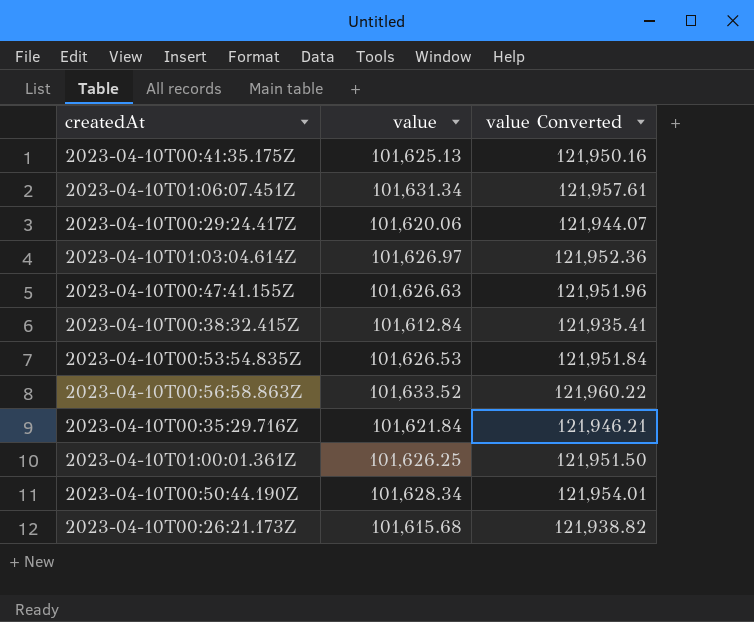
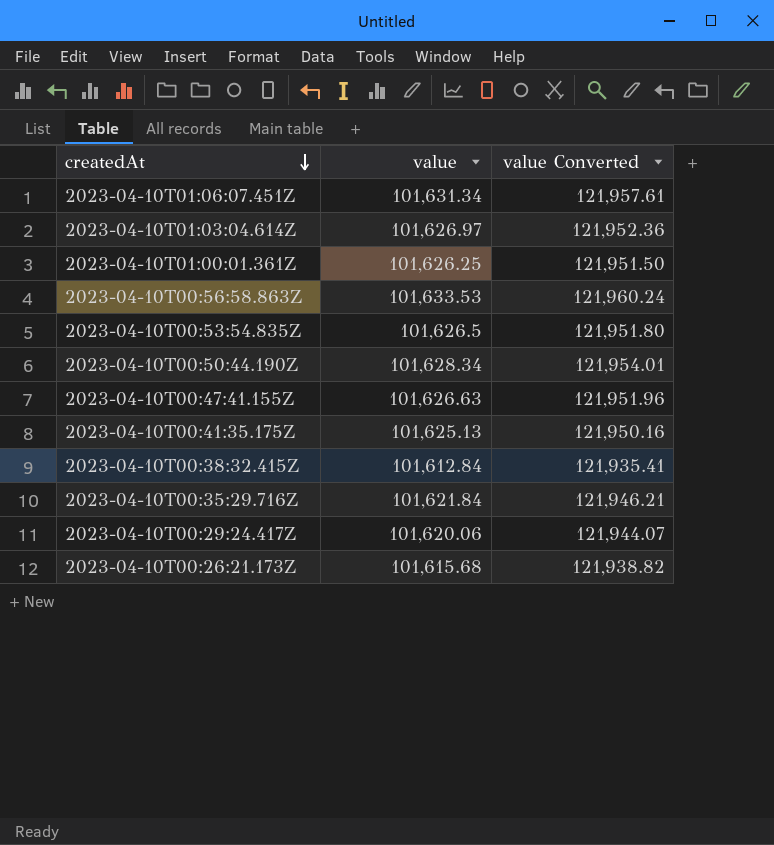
row order: none -> createdAt descending
2023-04-10T00:56:58.863Z | value: 101,633.52 -> 101,633.53
2023-04-10T00:56:58.863Z | value Converted: 121,960.22 -> 121,960.24
2023-04-10T00:53:54.835Z | value: 101,626.53 -> 101,626.5
2023-04-10T00:53:54.835Z | value Converted: 121,951.84 -> 121,951.80

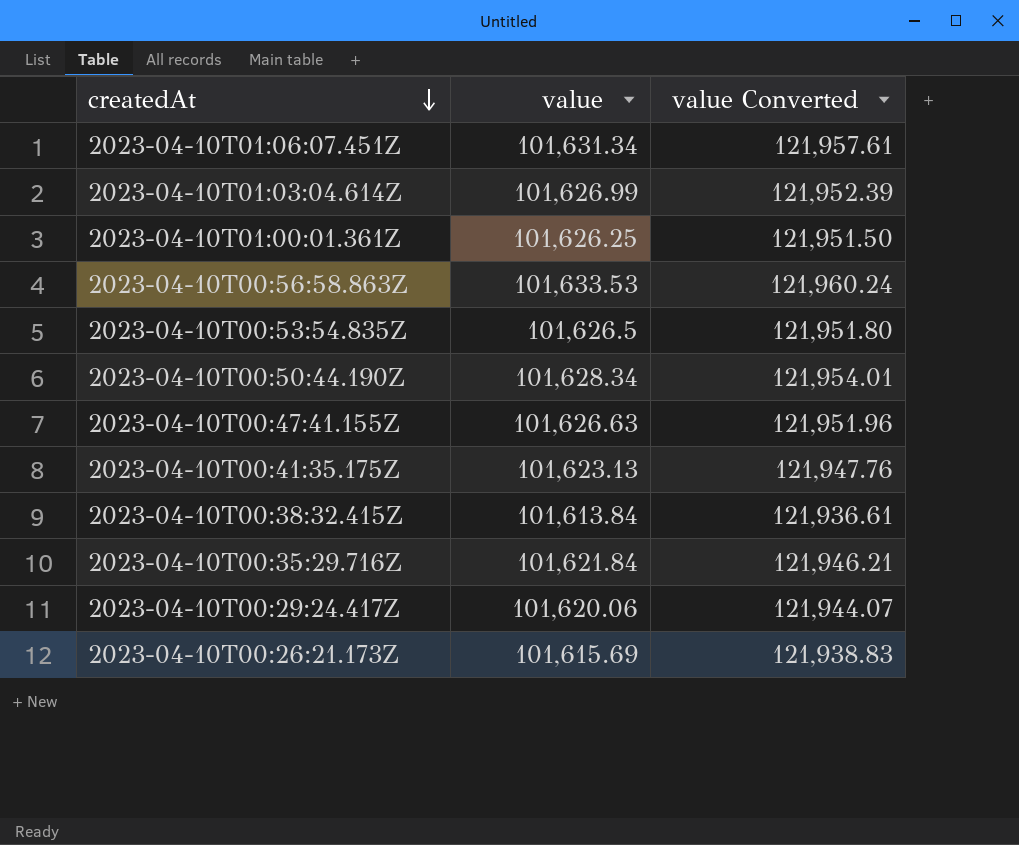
2023-04-10T01:03:04.614Z | value: 101,626.97 -> 101,626.99
2023-04-10T01:03:04.614Z | value Converted: 121,952.36 -> 121,952.39
2023-04-10T00:41:35.175Z | value: 101,625.13 -> 101,623.13
2023-04-10T00:41:35.175Z | value Converted: 121,950.16 -> 121,947.76
2023-04-10T00:38:32.415Z | value: 101,612.84 -> 101,613.84
2023-04-10T00:38:32.415Z | value Converted: 121,935.41 -> 121,936.61
2023-04-10T00:26:21.173Z | value: 101,615.68 -> 101,615.69
2023-04-10T00:26:21.173Z | value Converted: 121,938.82 -> 121,938.83

